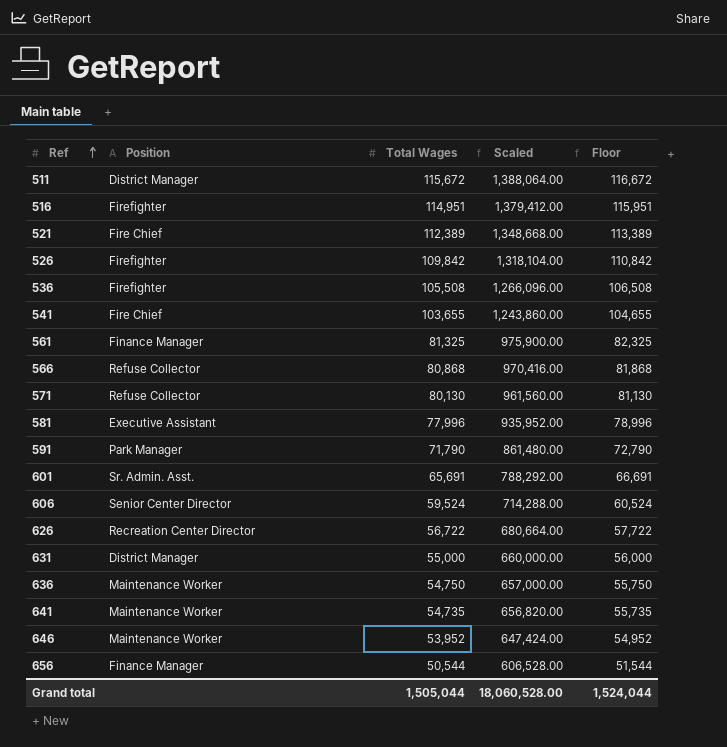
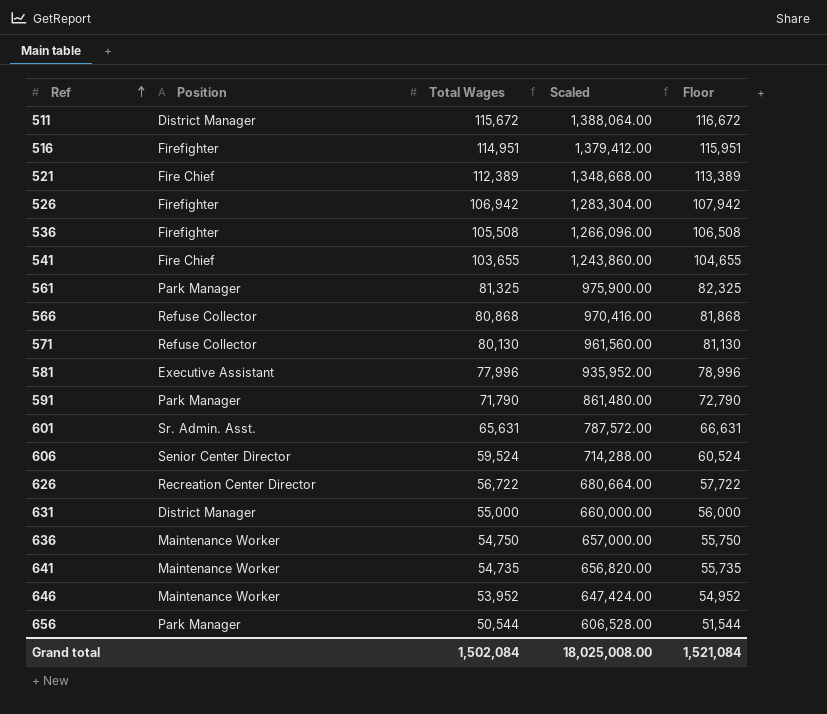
526 | Total Wages: 109,842 -> 106,942
526 | Scaled: 1,318,104.00 -> 1,283,304.00
526 | Floor: 110,842 -> 107,942
561 | Position: Finance Manager -> Park Manager
601 | Total Wages: 65,691 -> 65,631
601 | Scaled: 788,292.00 -> 787,572.00
601 | Floor: 66,691 -> 66,631
656 | Position: Finance Manager -> Park Manager
Grand total | Total Wages: 1,505,044 -> 1,502,084
Grand total | Scaled: 18,060,528.00 -> 18,025,008.00
Grand total | Floor: 1,524,044 -> 1,521,084

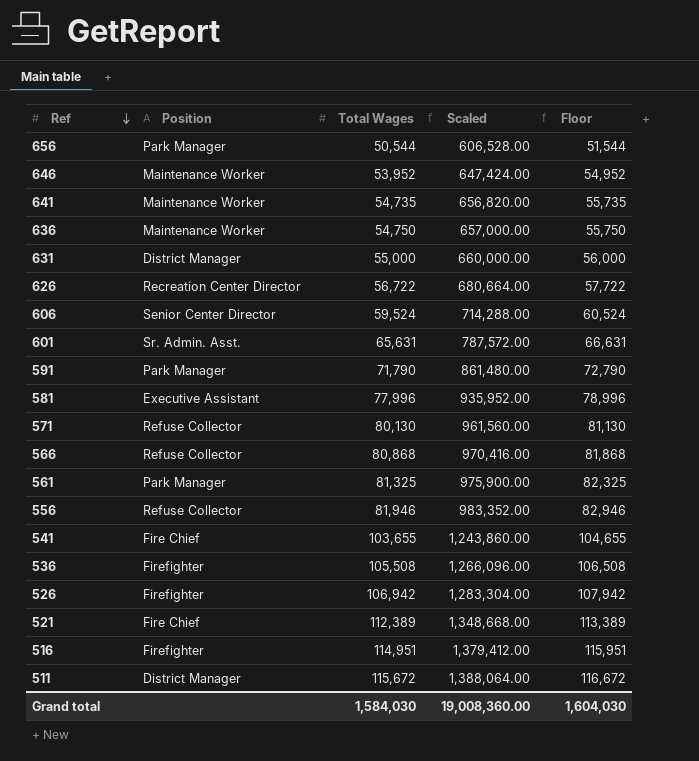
row order: Ref ascending -> Ref descending
row 556: none -> Refuse Collector | 81,946 | 983,352.00 | 82,946
Grand total | Total Wages: 1,502,084 -> 1,584,030
Grand total | Scaled: 18,025,008.00 -> 19,008,360.00
Grand total | Floor: 1,521,084 -> 1,604,030

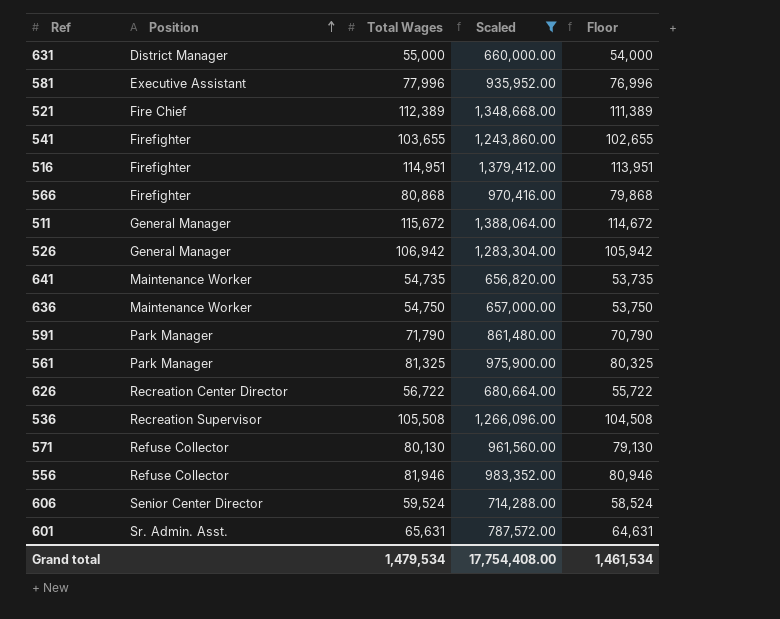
filter: none -> Scaled >= 656,820.00
row order: Ref descending -> Position ascending
column Floor | formula: [Total Wages] + 1000 -> [Total Wages] - 1000
541 | Position: Fire Chief -> Firefighter
566 | Position: Refuse Collector -> Firefighter
511 | Position: District Manager -> General Manager
526 | Position: Firefighter -> General Manager
536 | Position: Firefighter -> Recreation Supervisor
Grand total | Total Wages: 1,584,030 -> 1,479,534
Grand total | Scaled: 19,008,360.00 -> 17,754,408.00
Grand total | Floor: 1,604,030 -> 1,461,534

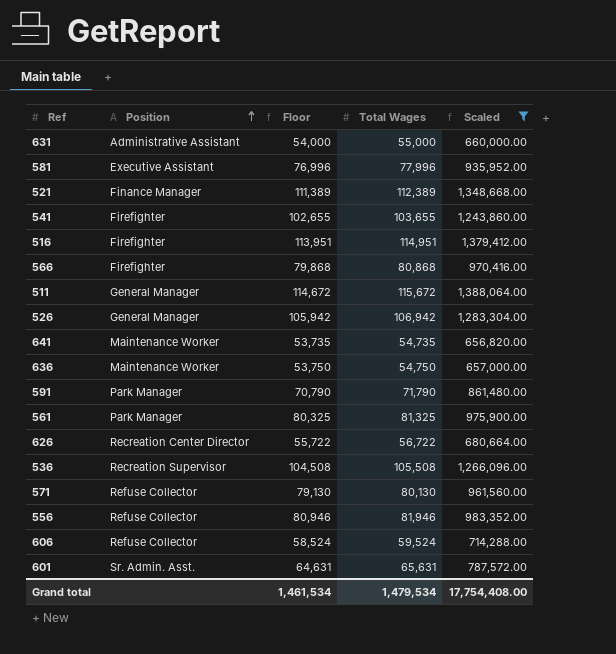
column Floor | position: 5 -> 3
631 | Position: District Manager -> Administrative Assistant
521 | Position: Fire Chief -> Finance Manager
606 | Position: Senior Center Director -> Refuse Collector

